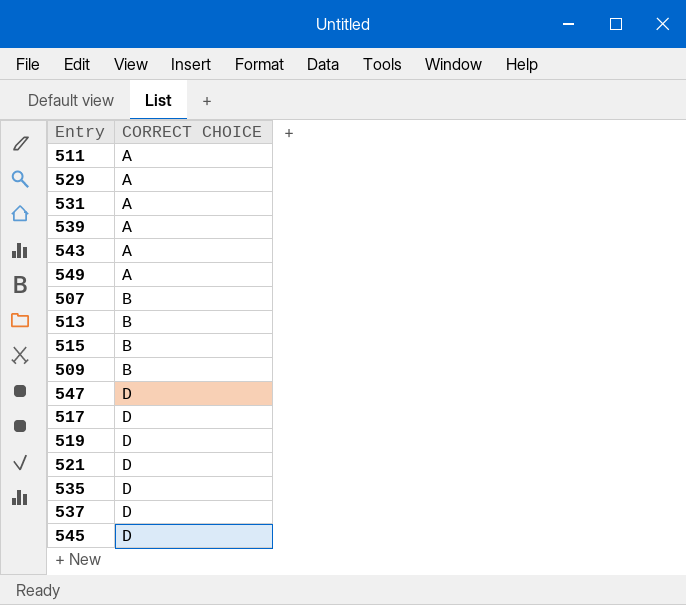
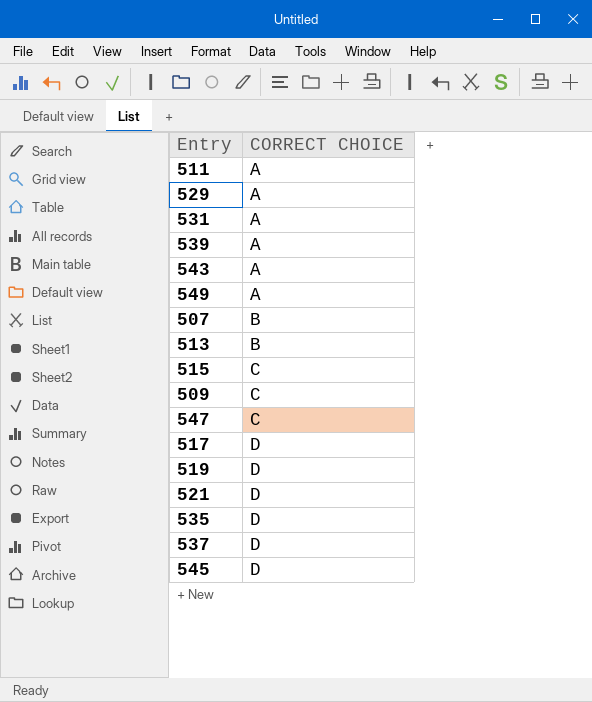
515 | CORRECT CHOICE: B -> C
509 | CORRECT CHOICE: B -> C
547 | CORRECT CHOICE: D -> C

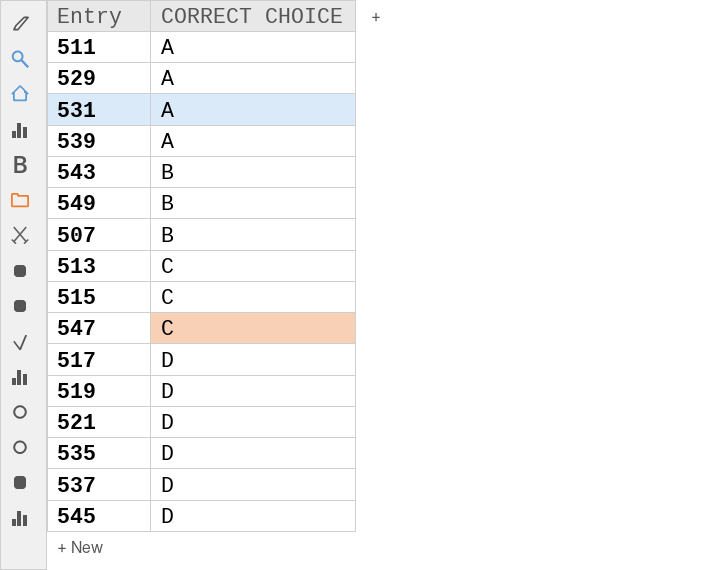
row 509: C -> none
543 | CORRECT CHOICE: A -> B
549 | CORRECT CHOICE: A -> B
513 | CORRECT CHOICE: B -> C

